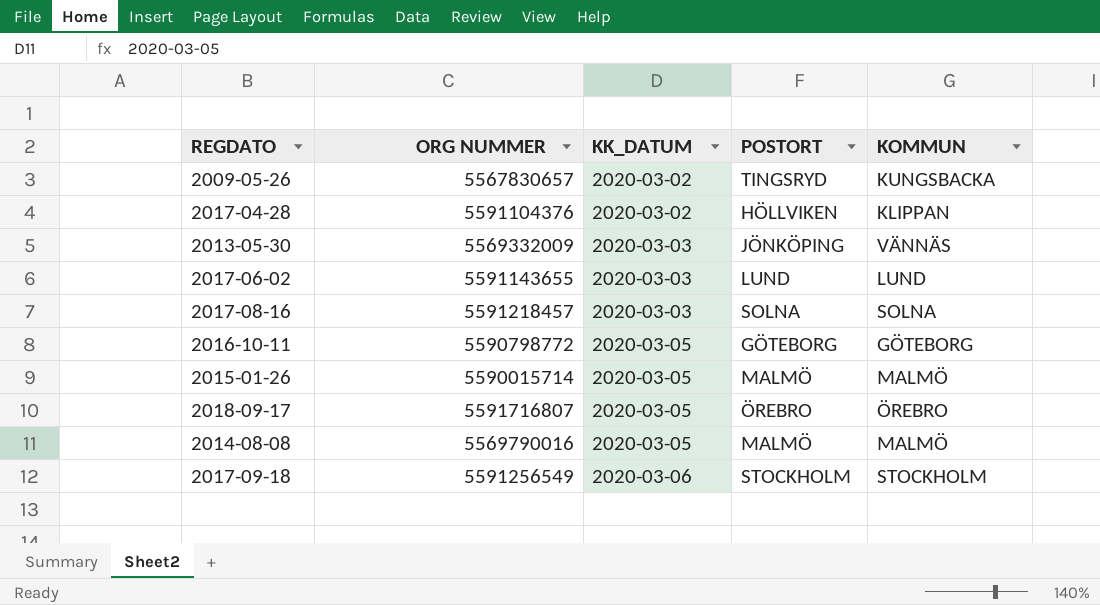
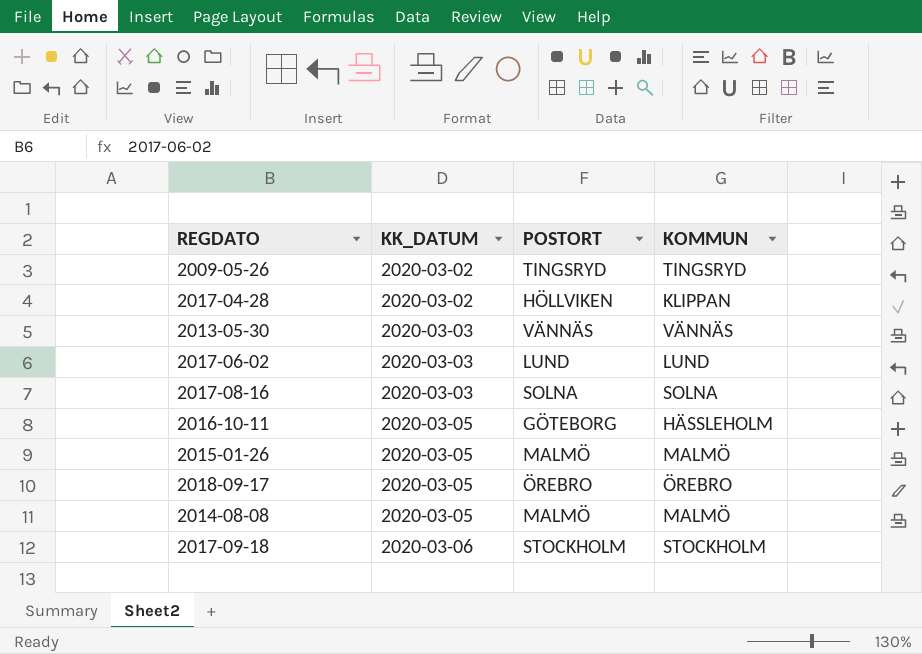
column ORG NUMMER | position: 2 -> none
2009-05-26 | KOMMUN: KUNGSBACKA -> TINGSRYD
2013-05-30 | POSTORT: JÖNKÖPING -> VÄNNÄS
2016-10-11 | KOMMUN: GÖTEBORG -> HÄSSLEHOLM

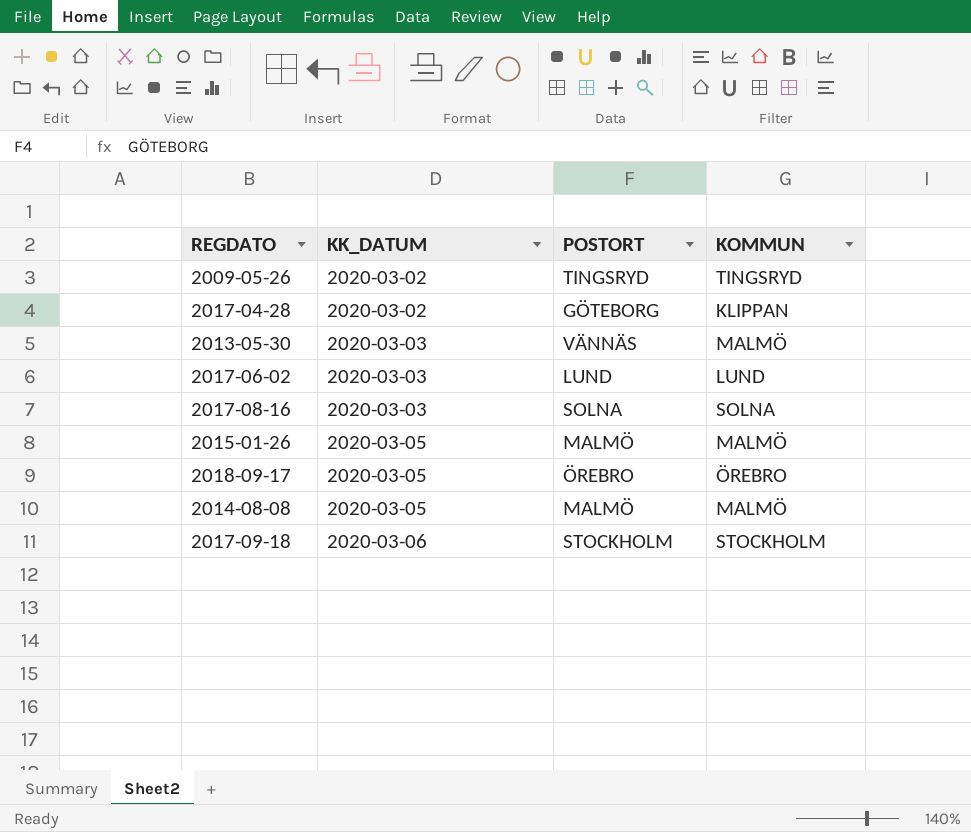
row 2016-10-11: 2020-03-05 | GÖTEBORG | HÄSSLEHOLM -> none
2017-04-28 | POSTORT: HÖLLVIKEN -> GÖTEBORG
2013-05-30 | KOMMUN: VÄNNÄS -> MALMÖ

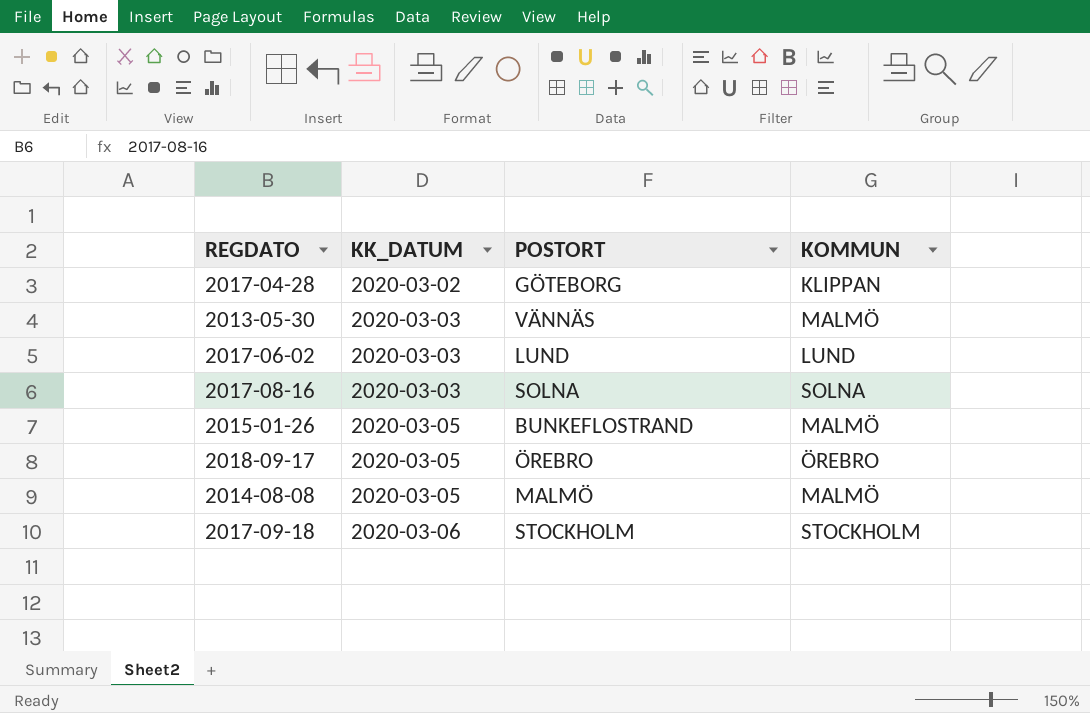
row 2009-05-26: 2020-03-02 | TINGSRYD | TINGSRYD -> none
2015-01-26 | POSTORT: MALMÖ -> BUNKEFLOSTRAND

